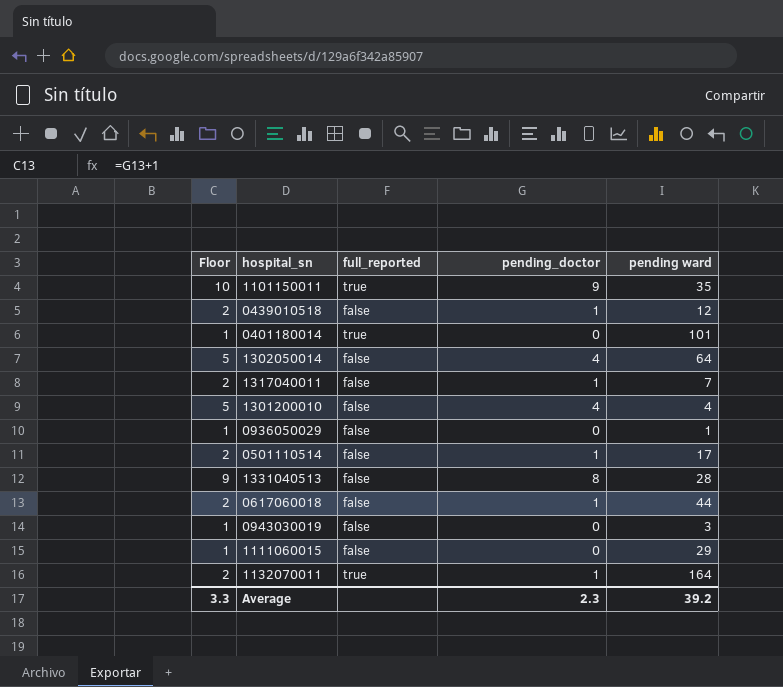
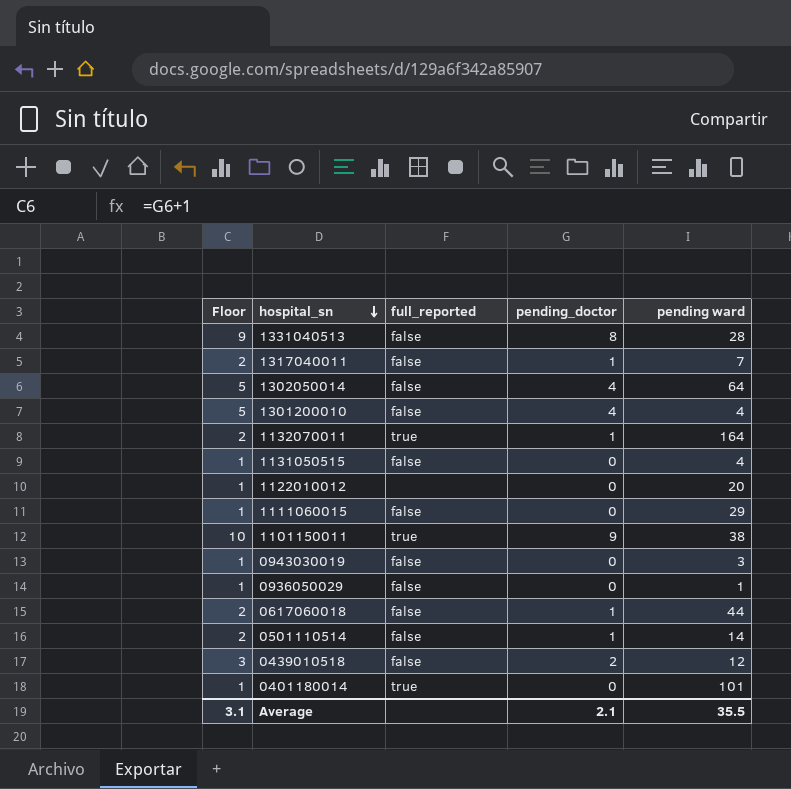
row order: none -> hospital_sn descending
row 1131050515: none -> 1 | false | 0 | 4
row 1122010012: none -> 1 | none | 0 | 20
1101150011 | pending ward: 35 -> 38
0501110514 | pending ward: 17 -> 14
0439010518 | Floor: 2 -> 3
0439010518 | pending_doctor: 1 -> 2
Average | Floor: 3.3 -> 3.1
Average | pending_doctor: 2.3 -> 2.1
Average | pending ward: 39.2 -> 35.5

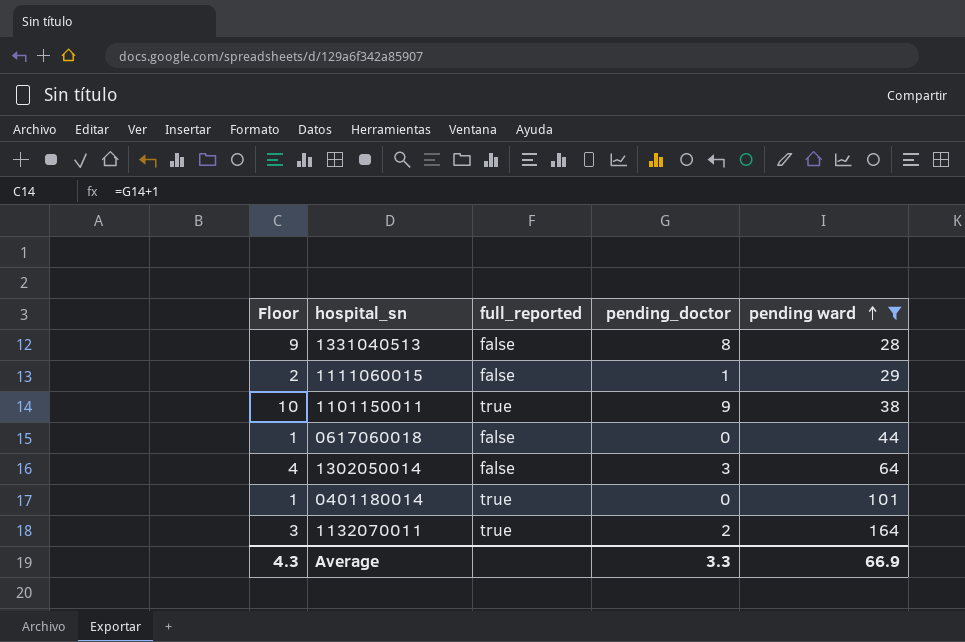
filter: none -> pending ward >= 28
row order: hospital_sn descending -> pending ward ascending
1111060015 | Floor: 1 -> 2
1111060015 | pending_doctor: 0 -> 1
0617060018 | Floor: 2 -> 1
0617060018 | pending_doctor: 1 -> 0
1302050014 | Floor: 5 -> 4
1302050014 | pending_doctor: 4 -> 3
1132070011 | Floor: 2 -> 3
1132070011 | pending_doctor: 1 -> 2
Average | Floor: 3.1 -> 4.3
Average | pending_doctor: 2.1 -> 3.3
Average | pending ward: 35.5 -> 66.9

